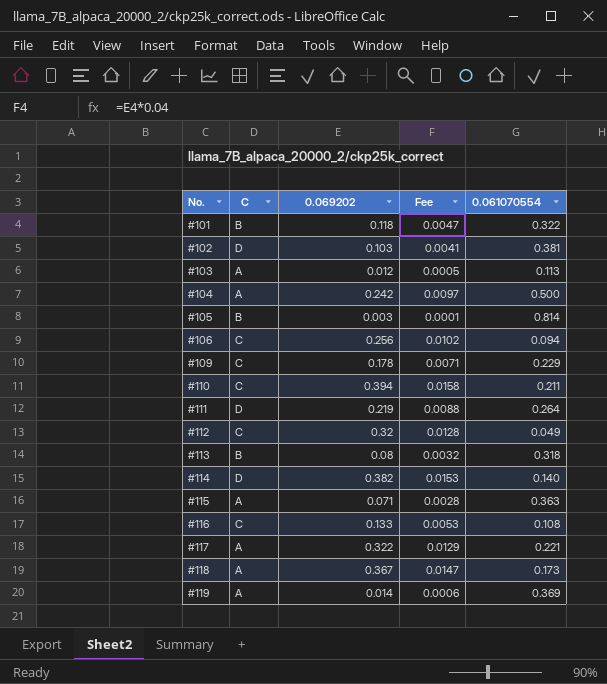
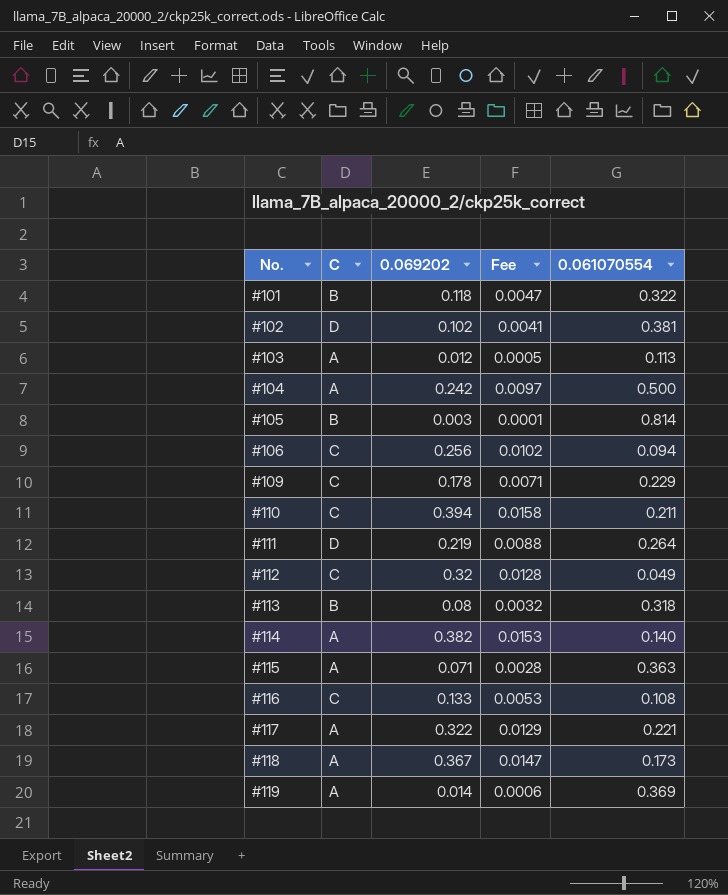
#102 | 0.069202: 0.103 -> 0.102
#114 | C: D -> A

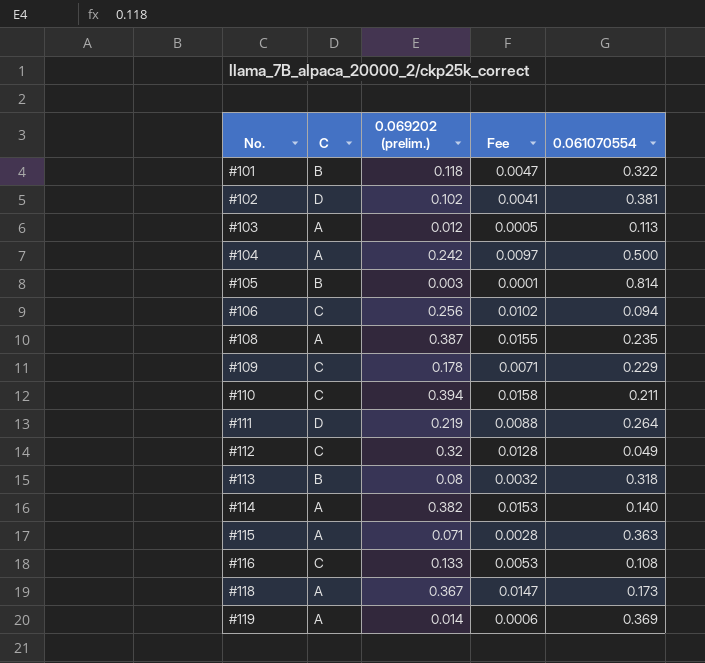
column name: 0.069202 -> 0.069202 (prelim.)
row #117: A | 0.322 | 0.0129 | 0.221 -> none
row #108: none -> A | 0.387 | 0.0155 | 0.235

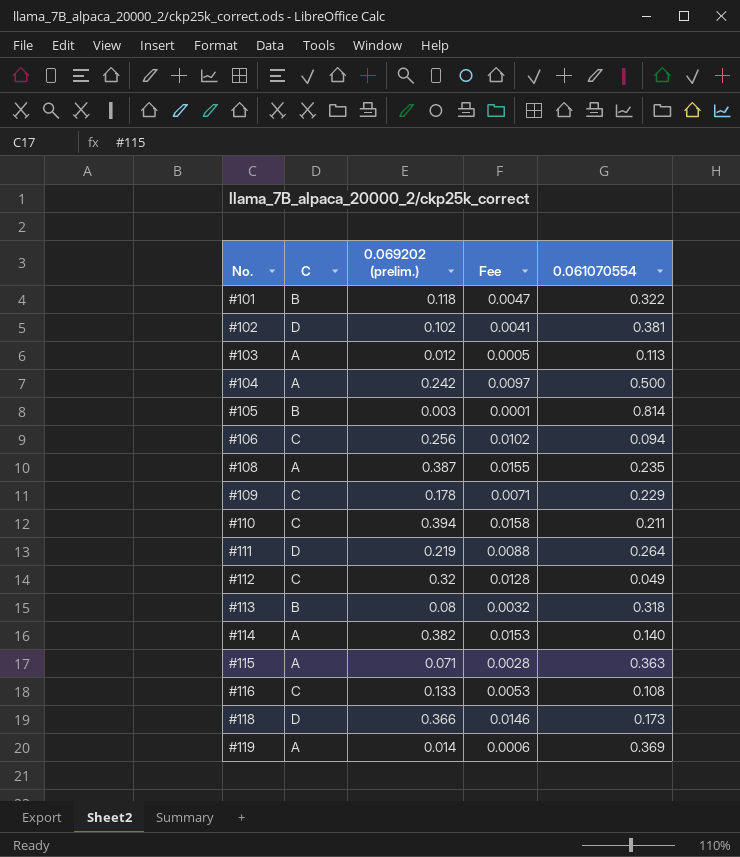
#118 | C: A -> D
#118 | 0.069202 (prelim.): 0.367 -> 0.366
#118 | Fee: 0.0147 -> 0.0146

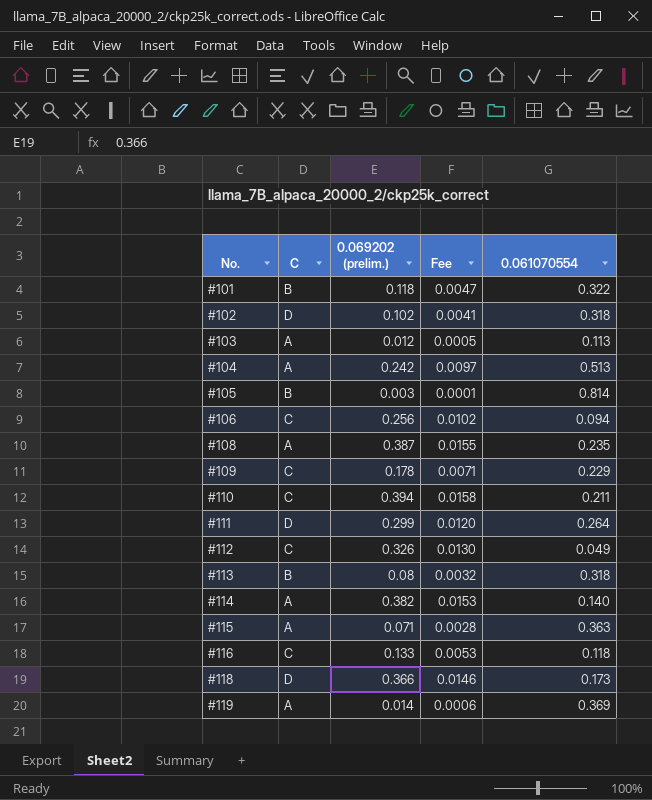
#102 | 0.061070554: 0.381 -> 0.318
#104 | 0.061070554: 0.500 -> 0.513
#111 | 0.069202 (prelim.): 0.219 -> 0.299
#111 | Fee: 0.0088 -> 0.0120
#112 | 0.069202 (prelim.): 0.32 -> 0.326
#112 | Fee: 0.0128 -> 0.0130
#116 | 0.061070554: 0.108 -> 0.118

